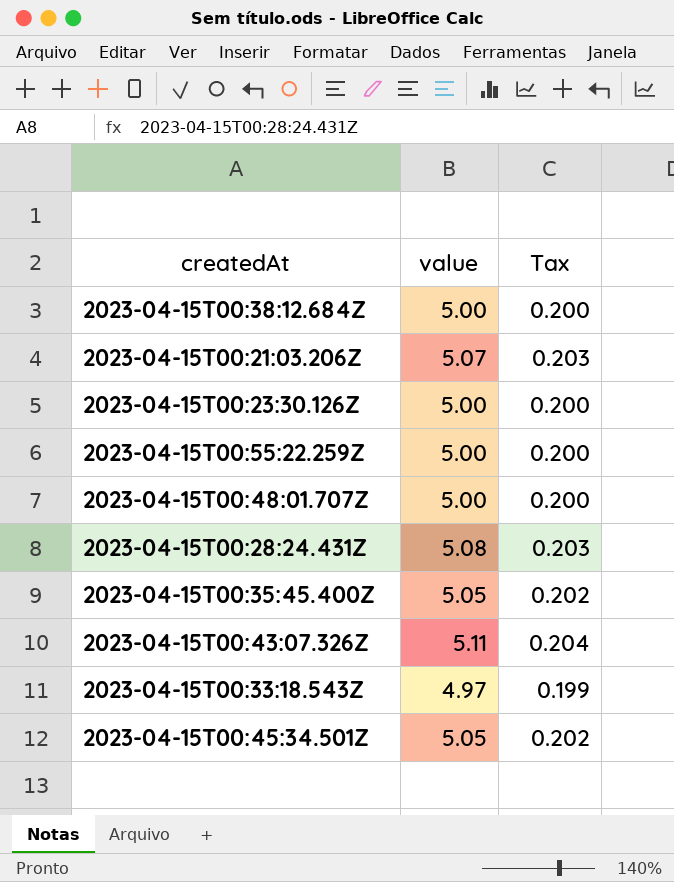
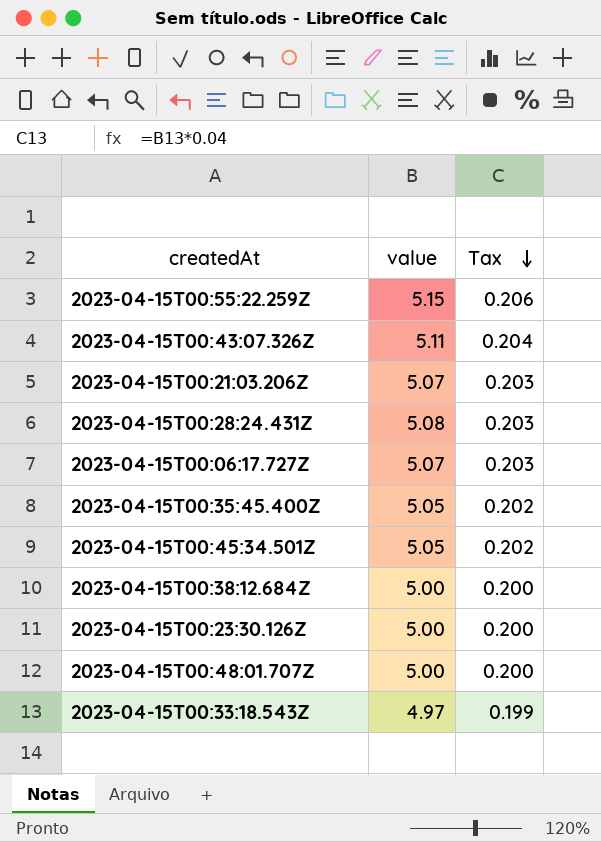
row order: none -> Tax descending
2023-04-15T00:55:22.259Z | value: 5.00 -> 5.15
2023-04-15T00:55:22.259Z | Tax: 0.200 -> 0.206
row 2023-04-15T00:06:17.727Z: none -> 5.07 | 0.203

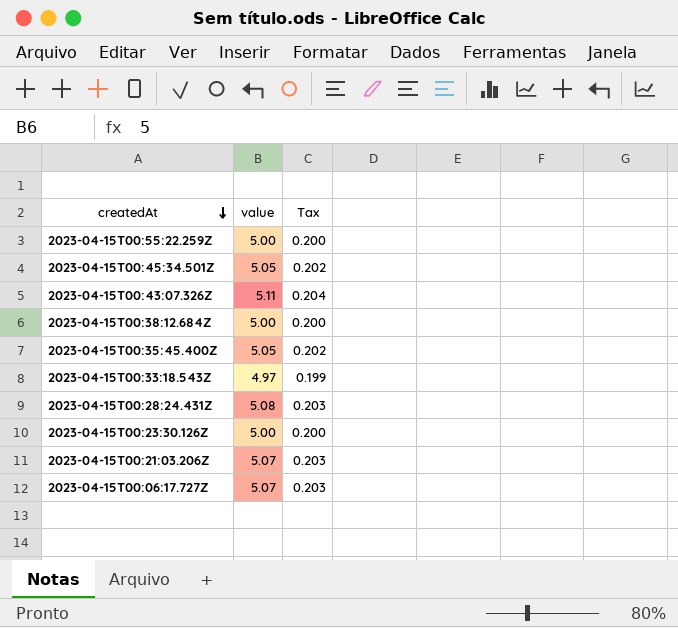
row order: Tax descending -> createdAt descending
row 2023-04-15T00:48:01.707Z: 5.00 | 0.200 -> none
2023-04-15T00:55:22.259Z | value: 5.15 -> 5.00
2023-04-15T00:55:22.259Z | Tax: 0.206 -> 0.200

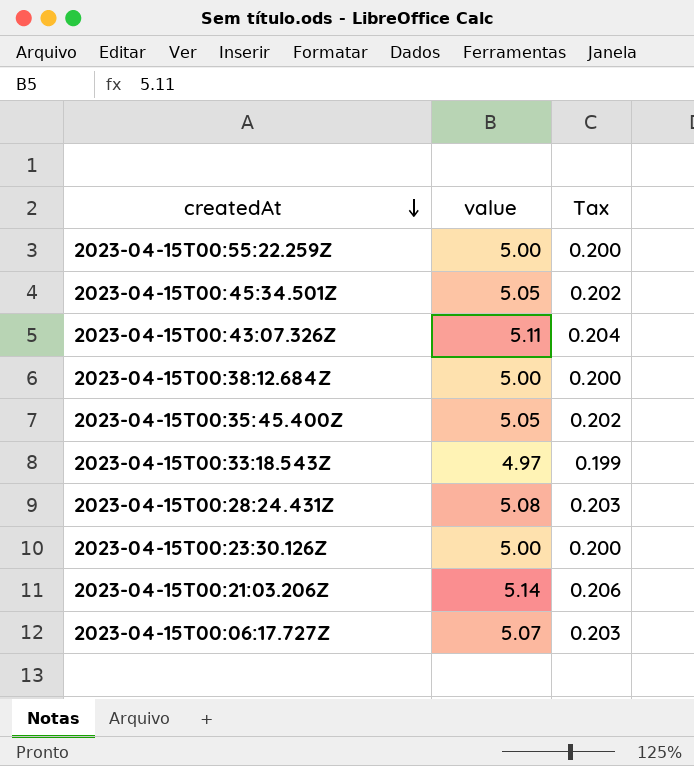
2023-04-15T00:21:03.206Z | value: 5.07 -> 5.14
2023-04-15T00:21:03.206Z | Tax: 0.203 -> 0.206

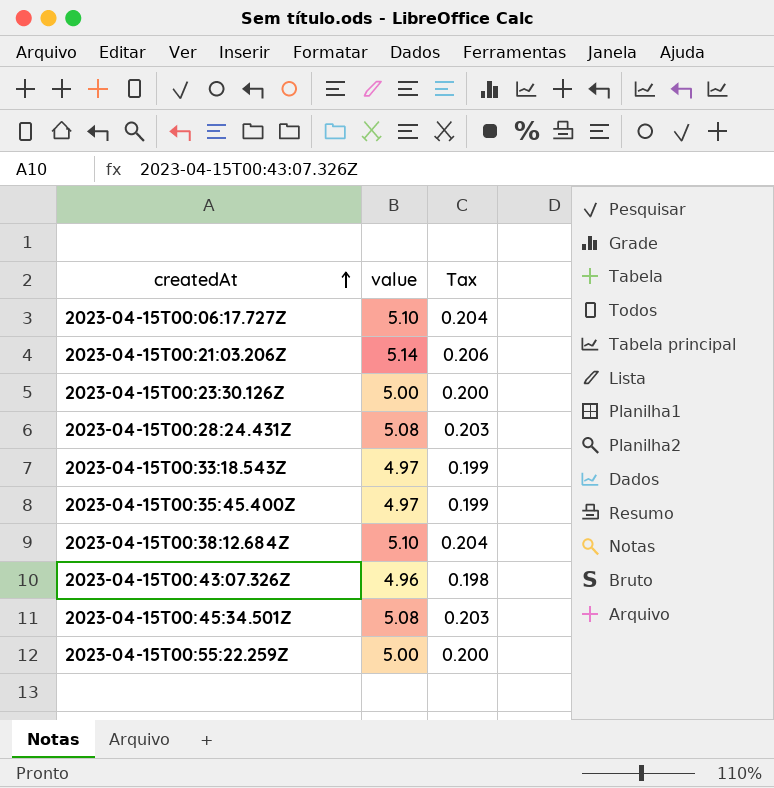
row order: createdAt descending -> createdAt ascending
2023-04-15T00:06:17.727Z | value: 5.07 -> 5.10
2023-04-15T00:06:17.727Z | Tax: 0.203 -> 0.204
2023-04-15T00:35:45.400Z | value: 5.05 -> 4.97
2023-04-15T00:35:45.400Z | Tax: 0.202 -> 0.199
2023-04-15T00:38:12.684Z | value: 5.00 -> 5.10
2023-04-15T00:38:12.684Z | Tax: 0.200 -> 0.204
2023-04-15T00:43:07.326Z | value: 5.11 -> 4.96
2023-04-15T00:43:07.326Z | Tax: 0.204 -> 0.198
2023-04-15T00:45:34.501Z | value: 5.05 -> 5.08
2023-04-15T00:45:34.501Z | Tax: 0.202 -> 0.203

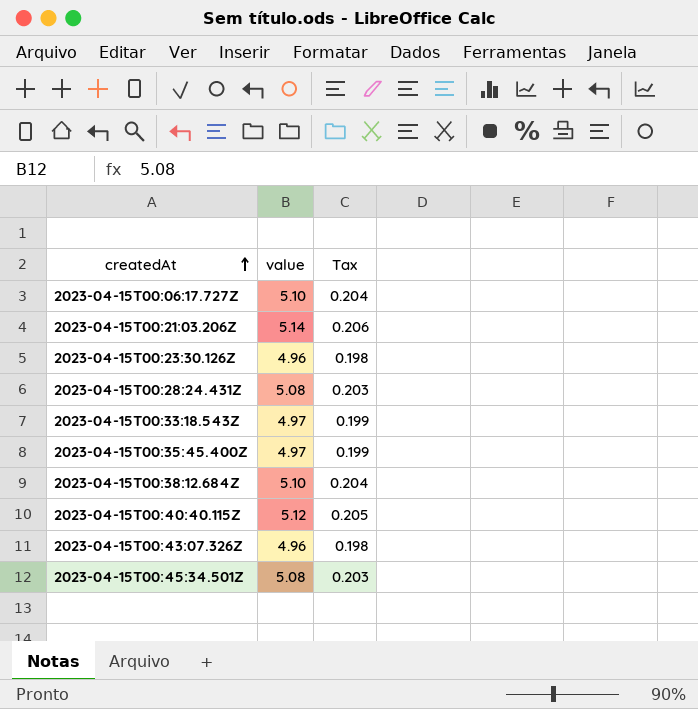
row 2023-04-15T00:55:22.259Z: 5.00 | 0.200 -> none
2023-04-15T00:23:30.126Z | value: 5.00 -> 4.96
2023-04-15T00:23:30.126Z | Tax: 0.200 -> 0.198
row 2023-04-15T00:40:40.115Z: none -> 5.12 | 0.205

